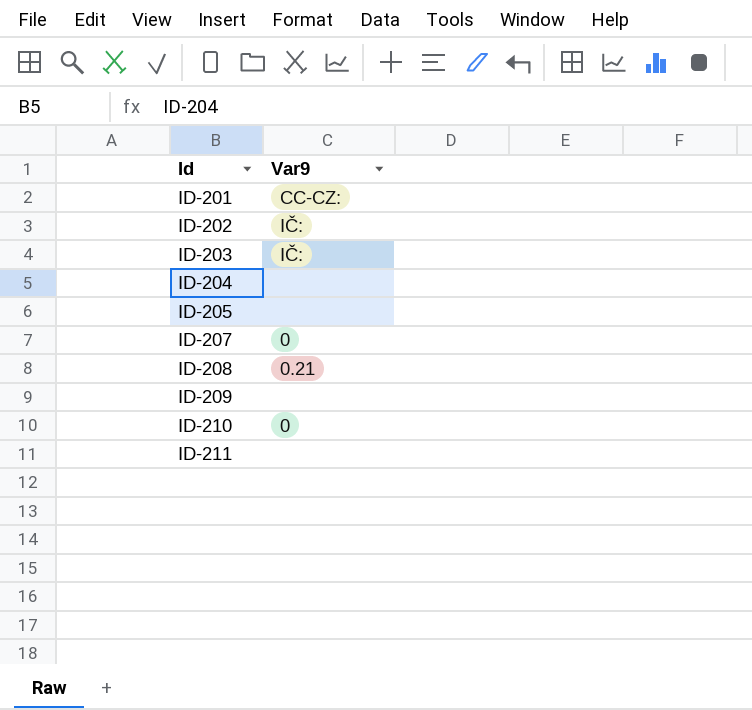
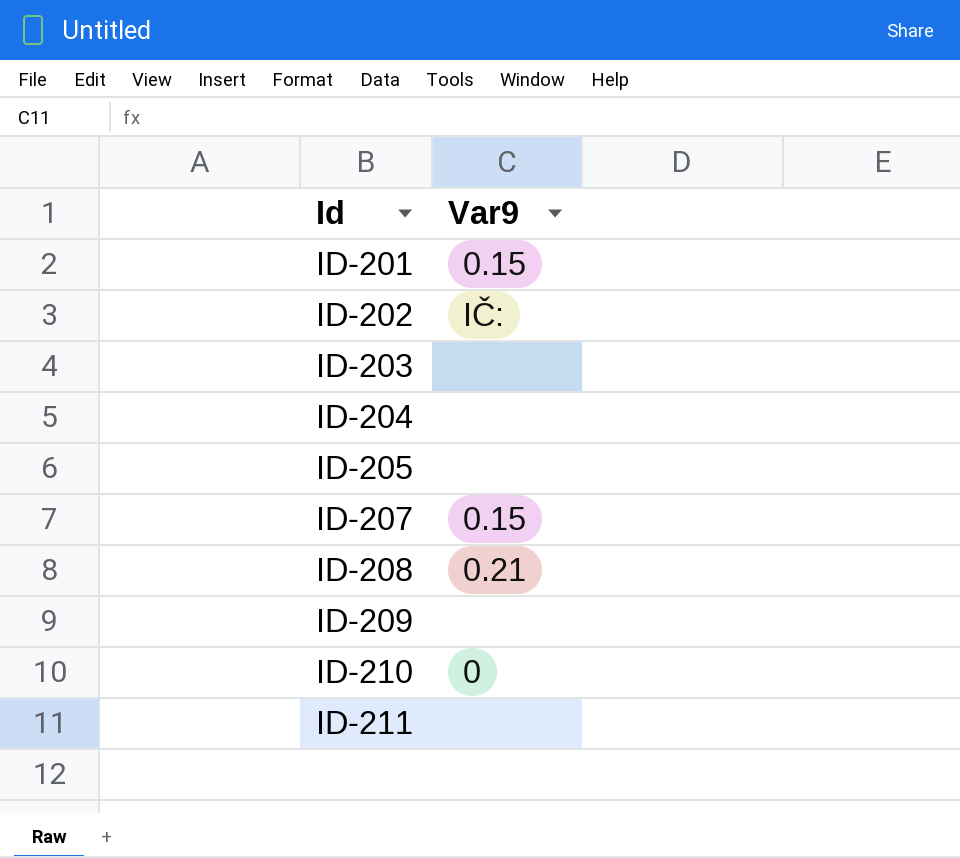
ID-201 | Var9: CC-CZ: -> 0.15
ID-203 | Var9: IČ: -> none
ID-207 | Var9: 0 -> 0.15

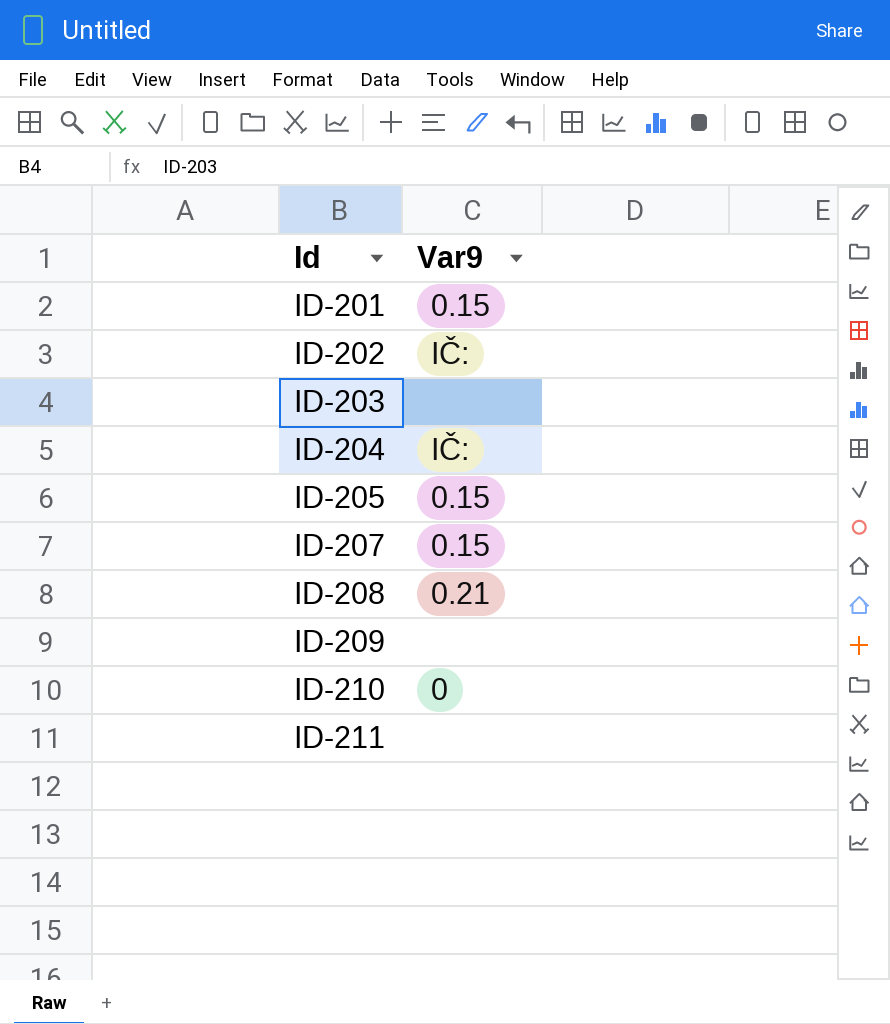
ID-204 | Var9: none -> IČ:
ID-205 | Var9: none -> 0.15

